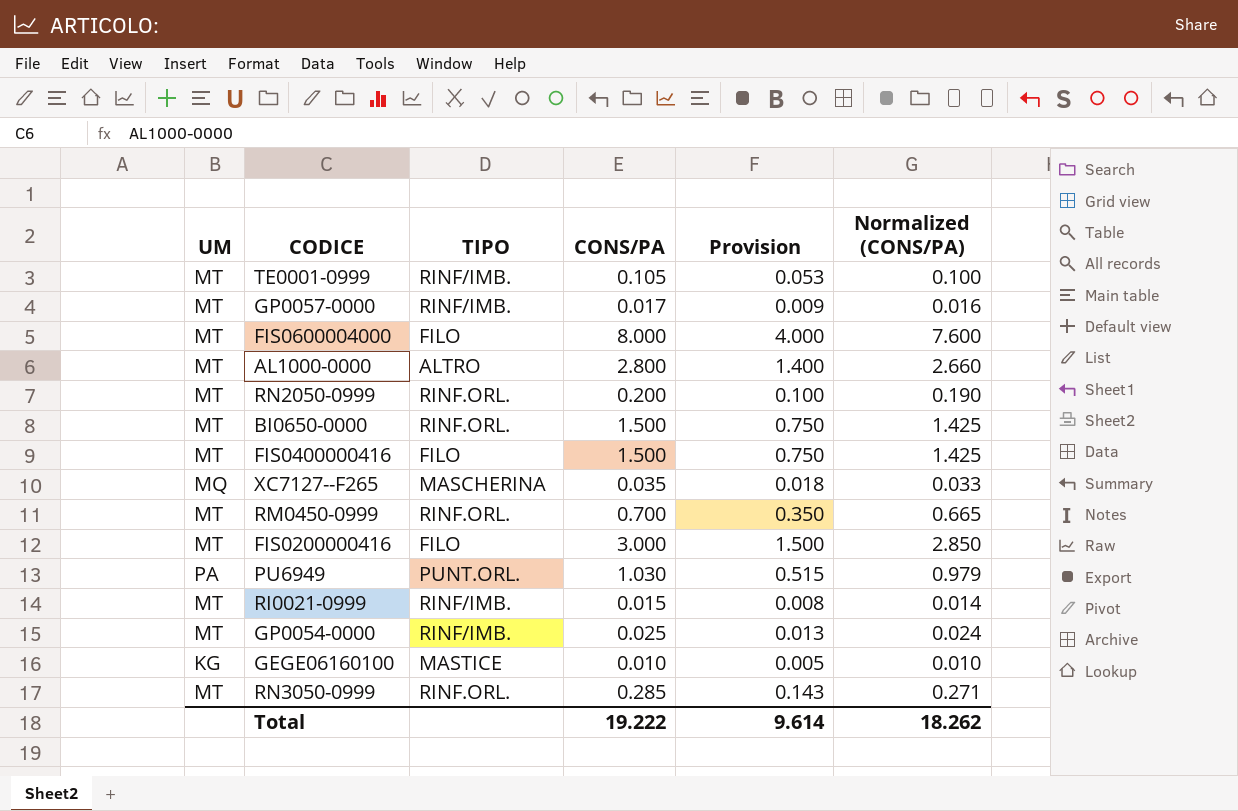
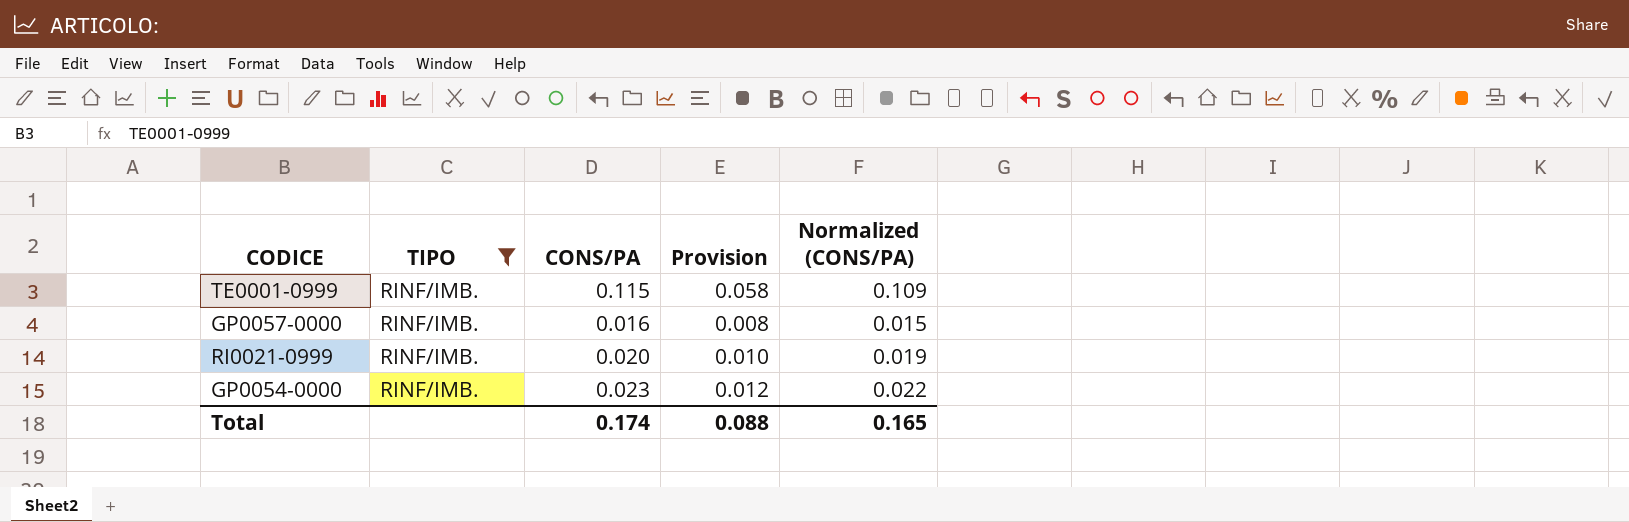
filter: none -> TIPO = RINF/IMB.
column UM | position: 1 -> none
TE0001-0999 | CONS/PA: 0.105 -> 0.115
TE0001-0999 | Provision: 0.053 -> 0.058
TE0001-0999 | Normalized (CONS/PA): 0.100 -> 0.109
GP0057-0000 | CONS/PA: 0.017 -> 0.016
GP0057-0000 | Provision: 0.009 -> 0.008
GP0057-0000 | Normalized (CONS/PA): 0.016 -> 0.015
RI0021-0999 | CONS/PA: 0.015 -> 0.020
RI0021-0999 | Provision: 0.008 -> 0.010
RI0021-0999 | Normalized (CONS/PA): 0.014 -> 0.019
GP0054-0000 | CONS/PA: 0.025 -> 0.023
GP0054-0000 | Provision: 0.013 -> 0.012
GP0054-0000 | Normalized (CONS/PA): 0.024 -> 0.022
Total | CONS/PA: 19.222 -> 0.174
Total | Provision: 9.614 -> 0.088
Total | Normalized (CONS/PA): 18.262 -> 0.165

